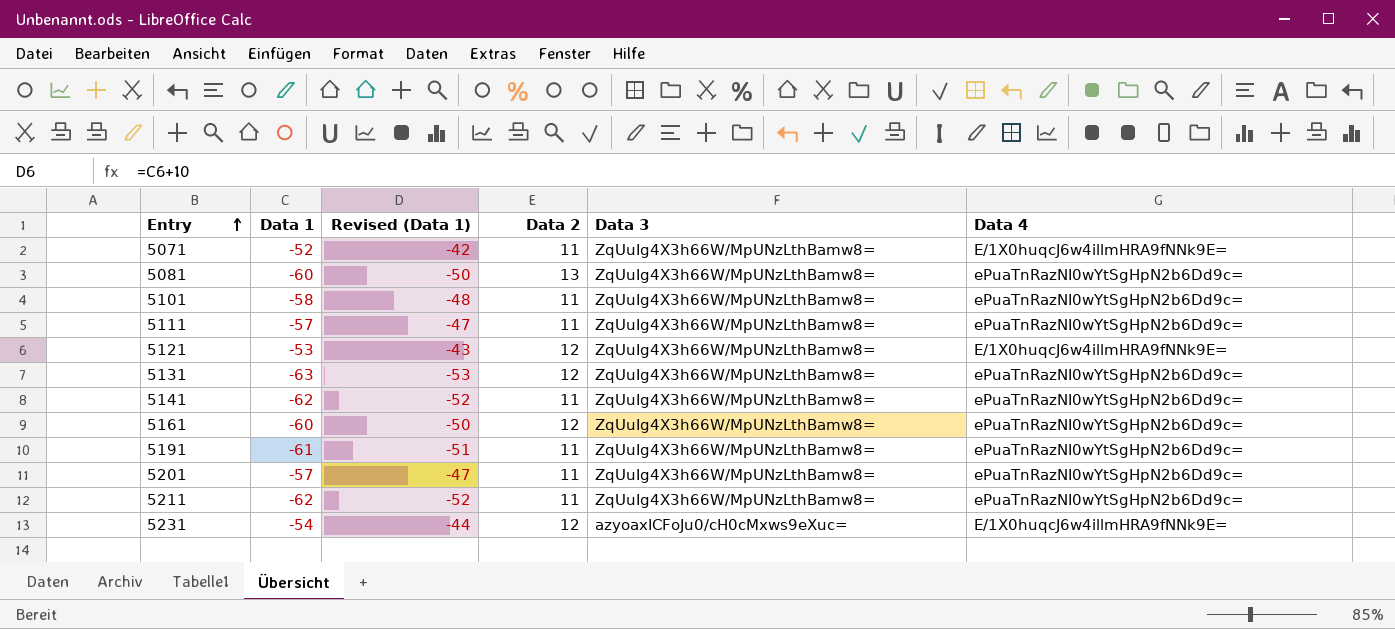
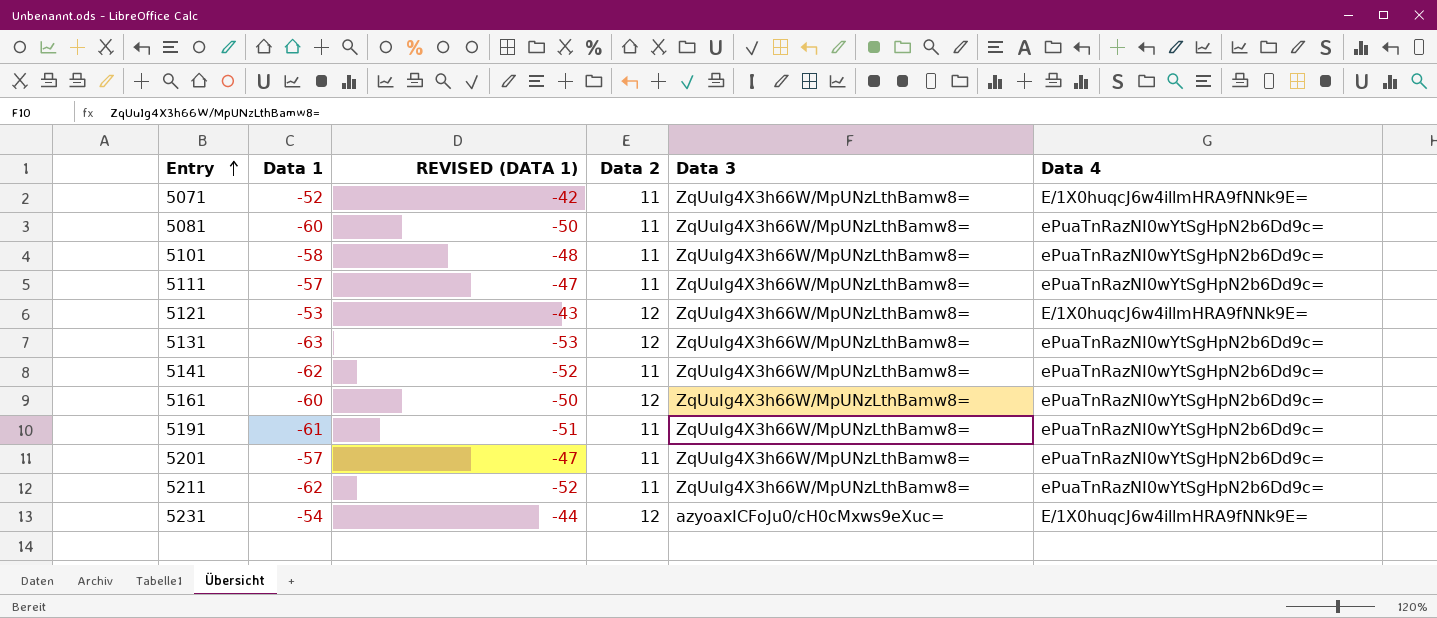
column name: Revised (Data 1) -> REVISED (DATA 1)
5081 | Data 2: 13 -> 11

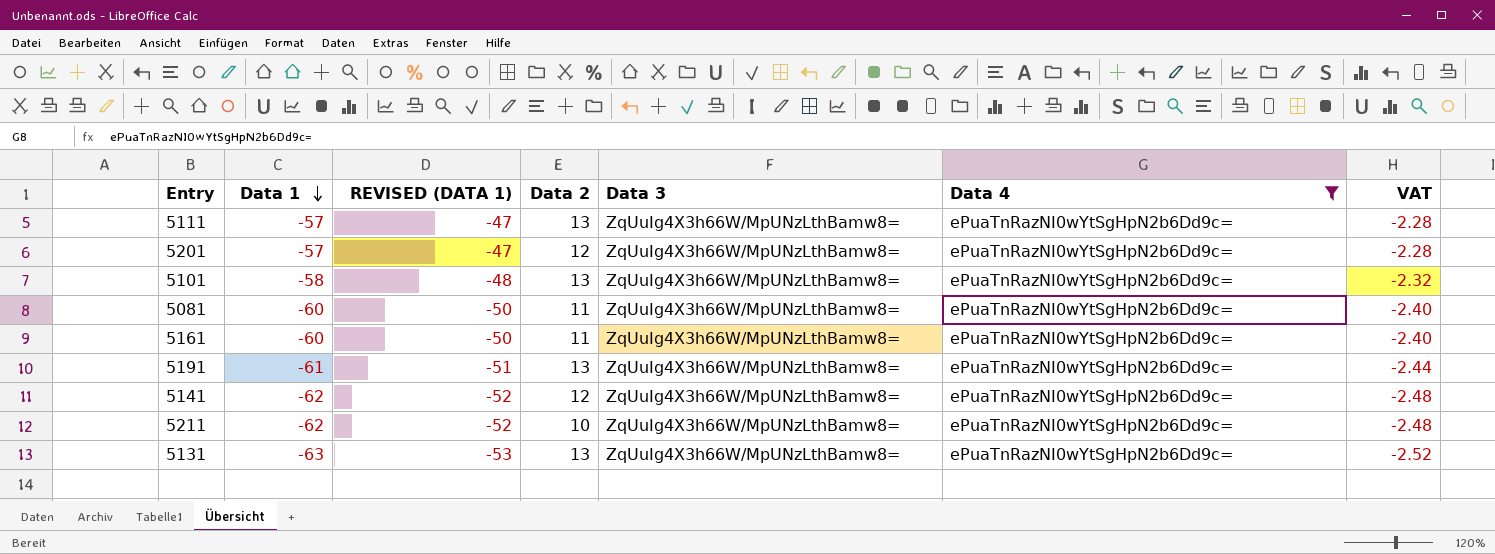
filter: none -> Data 4 = ePuaTnRazNI0wYtSgHpN2b6Dd9c=
row order: Entry ascending -> Data 1 descending
column VAT | formula: none -> [Data 1] * 0.04
5111 | Data 2: 11 -> 13
5201 | Data 2: 11 -> 12
5101 | Data 2: 11 -> 13
5161 | Data 2: 12 -> 11
5191 | Data 2: 11 -> 13
5141 | Data 2: 11 -> 12
5211 | Data 2: 11 -> 10
5131 | Data 2: 12 -> 13

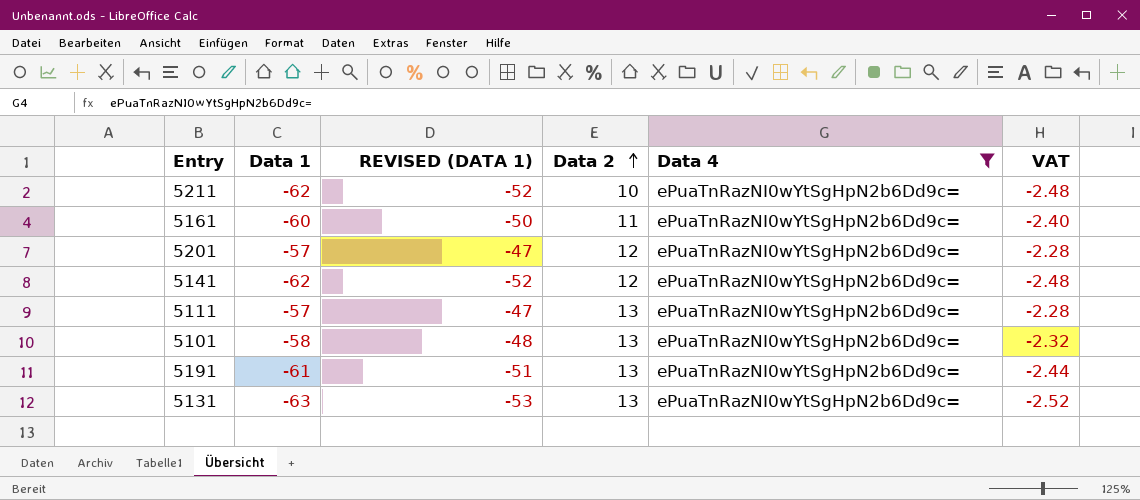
row order: Data 1 descending -> Data 2 ascending
column Data 3 | position: 5 -> none
row 5081: -60 | -50 | 11 | ZqUuIg4X3h66W/MpUNzLthBamw8= | ePuaTnRazNI0wYtSgHpN2b6Dd9c= | -2.40 -> none

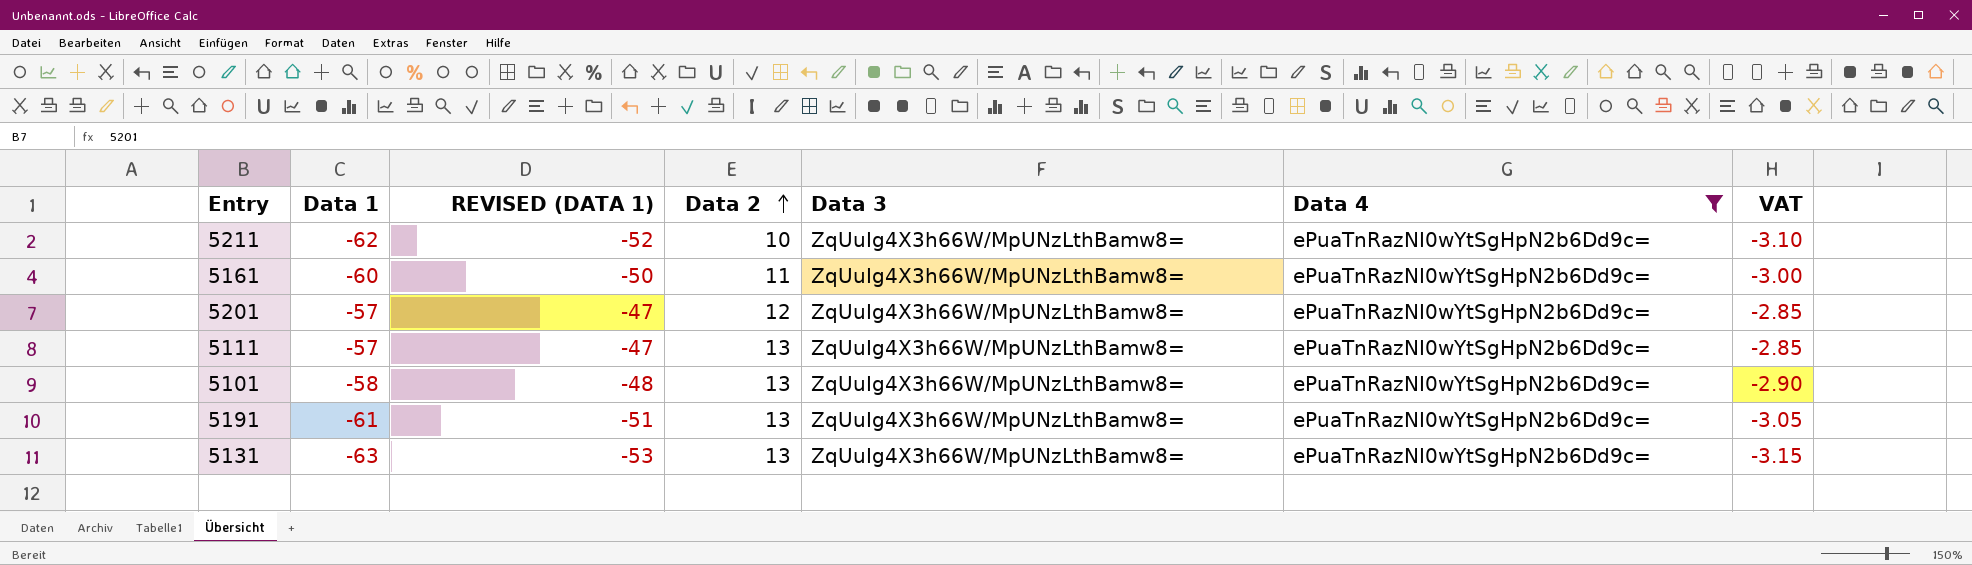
column Data 3 | position: none -> 5
column VAT | formula: [Data 1] * 0.04 -> [Data 1] * 0.05
row 5141: -62 | -52 | 12 | ePuaTnRazNI0wYtSgHpN2b6Dd9c= | -2.48 -> none

